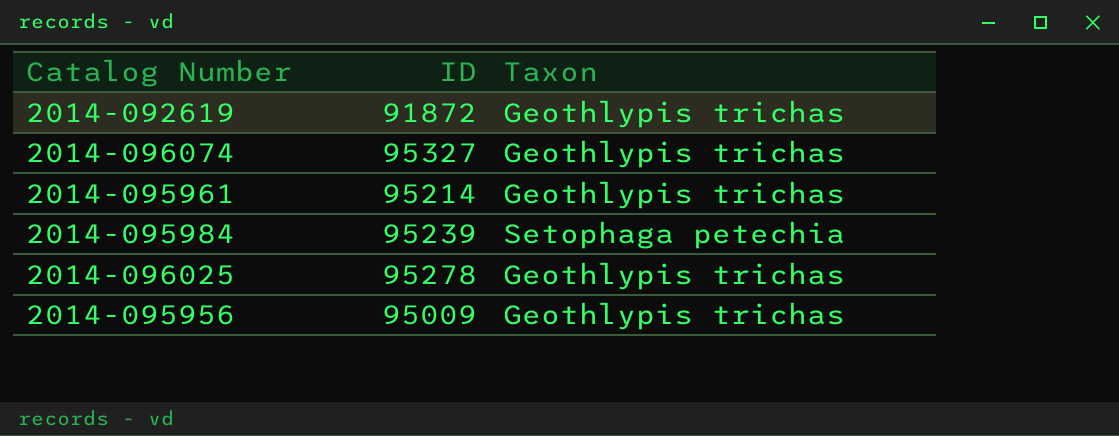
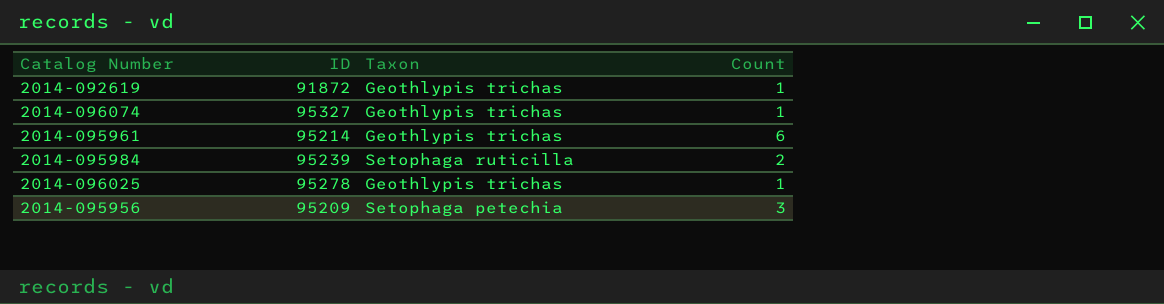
column Count | position: none -> 4
2014-095984 | Taxon: Setophaga petechia -> Setophaga ruticilla
2014-095956 | ID: 95009 -> 95209
2014-095956 | Taxon: Geothlypis trichas -> Setophaga petechia

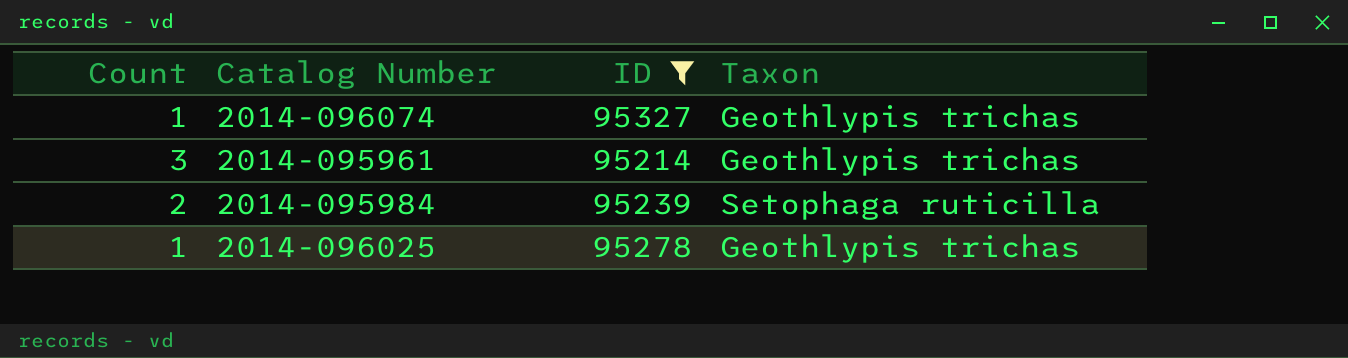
filter: none -> ID >= 95214
column Count | position: 4 -> 1
2014-095961 | Count: 6 -> 3

